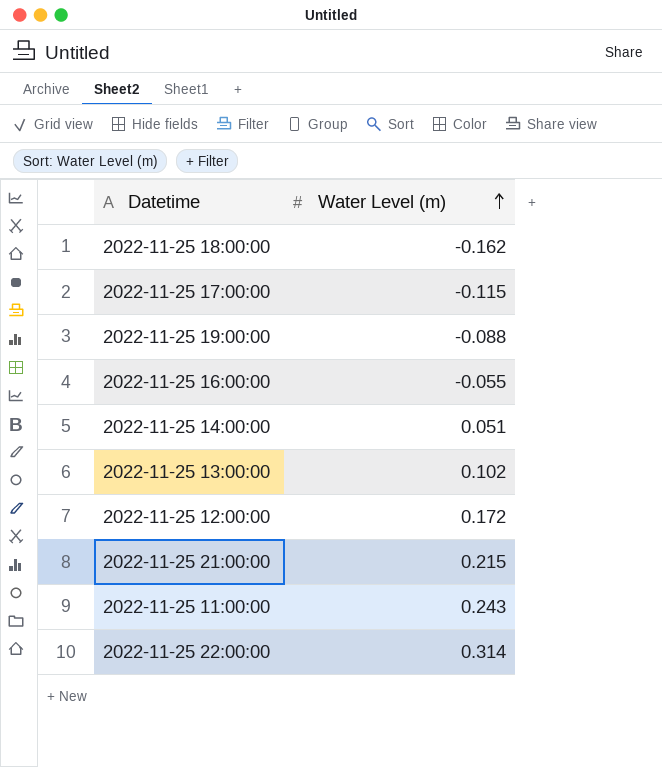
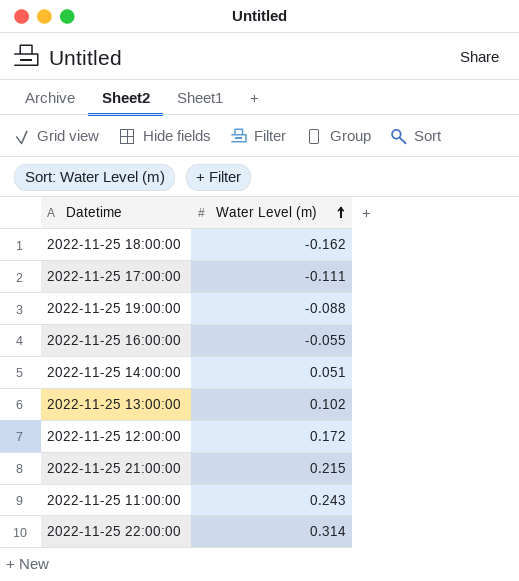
2022-11-25 17:00:00 | Water Level (m): -0.115 -> -0.111

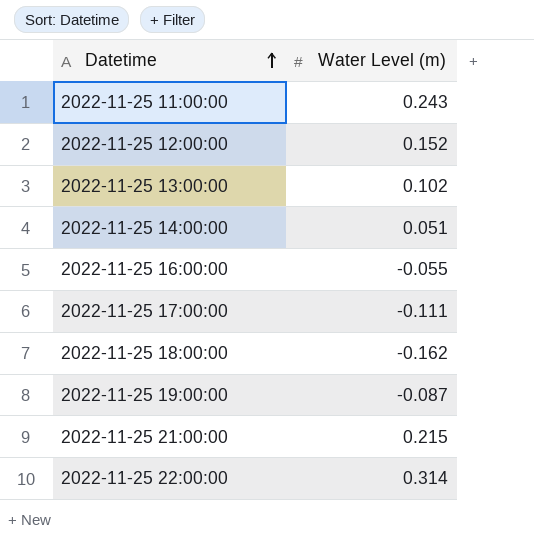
row order: Water Level (m) ascending -> Datetime ascending
2022-11-25 12:00:00 | Water Level (m): 0.172 -> 0.152
2022-11-25 19:00:00 | Water Level (m): -0.088 -> -0.087

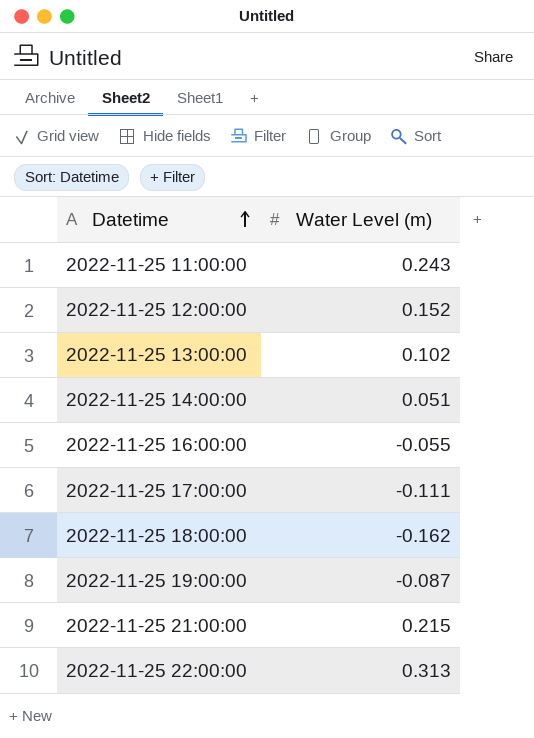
2022-11-25 22:00:00 | Water Level (m): 0.314 -> 0.313

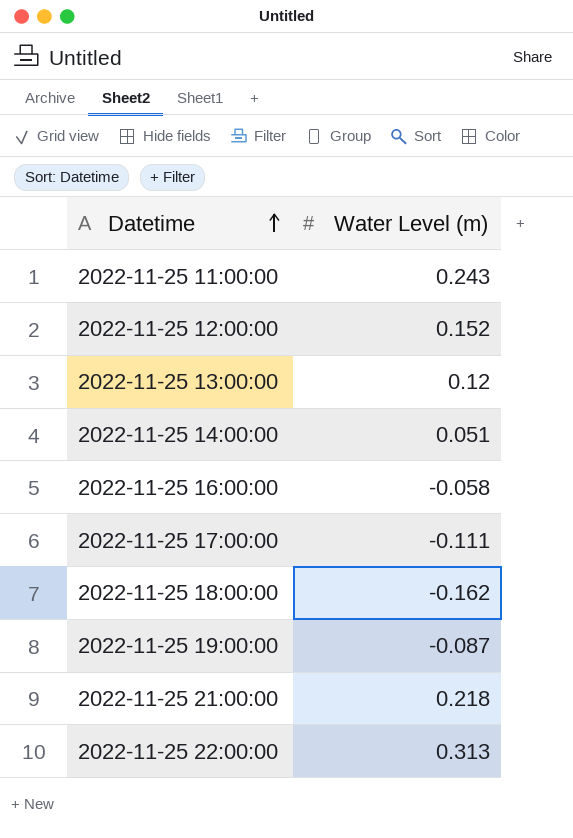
2022-11-25 13:00:00 | Water Level (m): 0.102 -> 0.12
2022-11-25 16:00:00 | Water Level (m): -0.055 -> -0.058
2022-11-25 21:00:00 | Water Level (m): 0.215 -> 0.218

